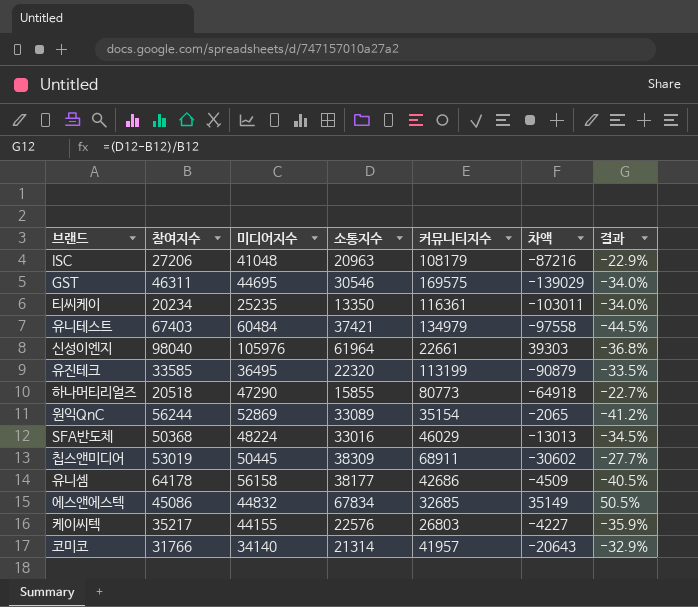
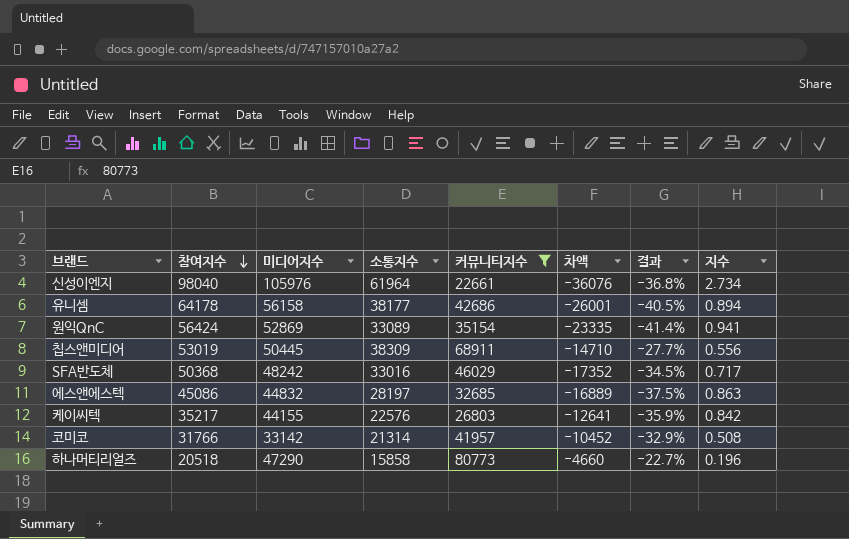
filter: none -> 커뮤니티지수 <= 80773
row order: none -> 참여지수 descending
column 차액 | formula: [소통지수] - [커뮤니티지수] -> [소통지수] - [참여지수]
column 지수 | formula: none -> [소통지수] / [커뮤니티지수]
원익QnC | 참여지수: 56244 -> 56424
원익QnC | 결과: -41.2% -> -41.4%
SFA반도체 | 미디어지수: 48224 -> 48242
에스앤에스텍 | 소통지수: 67834 -> 28197
에스앤에스텍 | 결과: 50.5% -> -37.5%
코미코 | 미디어지수: 34140 -> 33142
하나머티리얼즈 | 소통지수: 15855 -> 15858

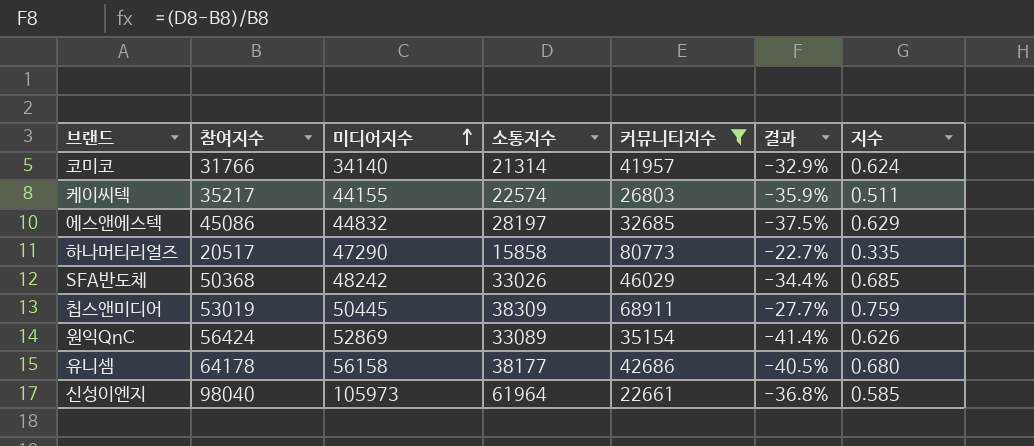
row order: 참여지수 descending -> 미디어지수 ascending
column 차액 | formula: [소통지수] - [참여지수] -> none
column 지수 | formula: [소통지수] / [커뮤니티지수] -> [소통지수] / [미디어지수]
코미코 | 미디어지수: 33142 -> 34140
케이씨텍 | 소통지수: 22576 -> 22574
하나머티리얼즈 | 참여지수: 20518 -> 20517
SFA반도체 | 소통지수: 33016 -> 33026
SFA반도체 | 결과: -34.5% -> -34.4%
신성이엔지 | 미디어지수: 105976 -> 105973

